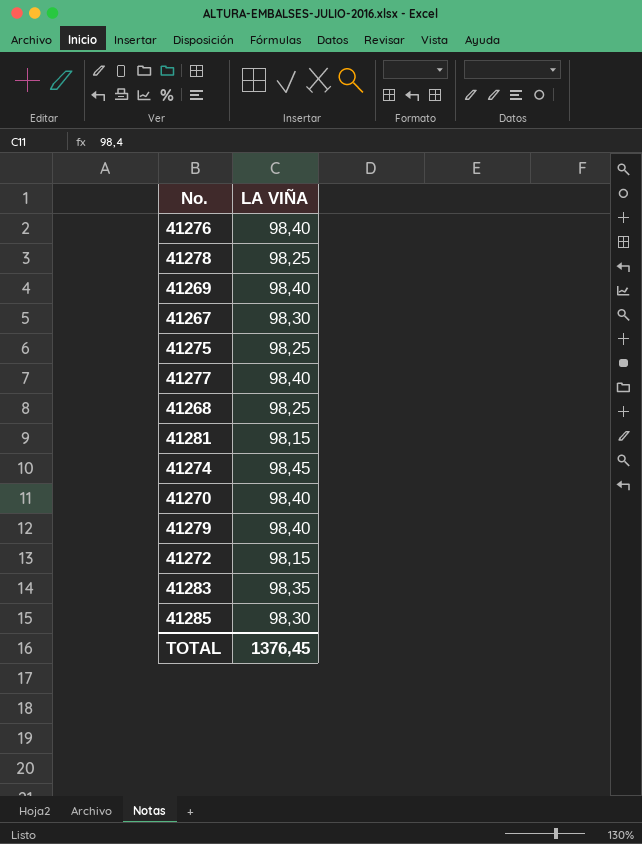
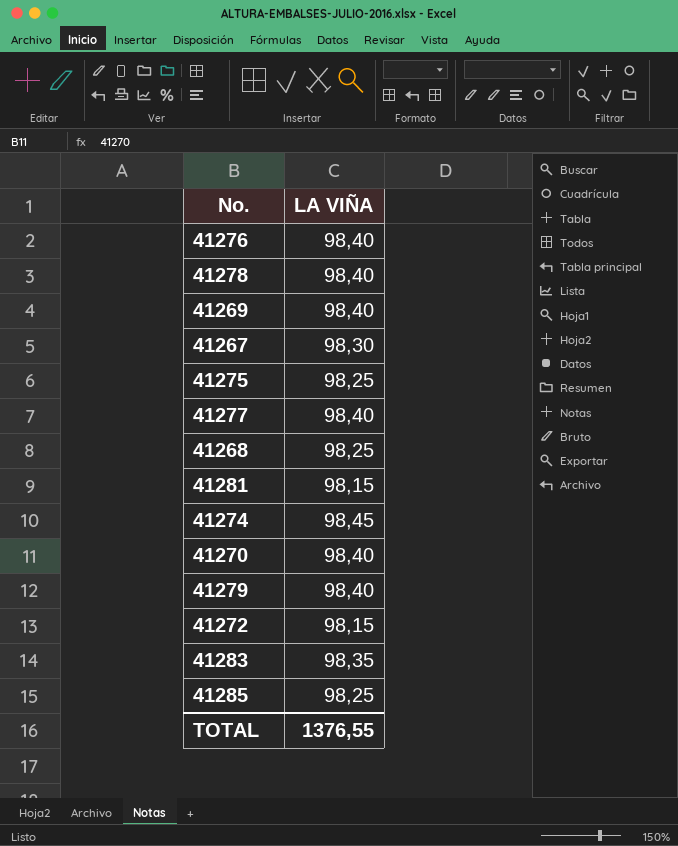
41278 | LA VIÑA: 98,25 -> 98,40
41285 | LA VIÑA: 98,30 -> 98,25
TOTAL | LA VIÑA: 1376,45 -> 1376,55

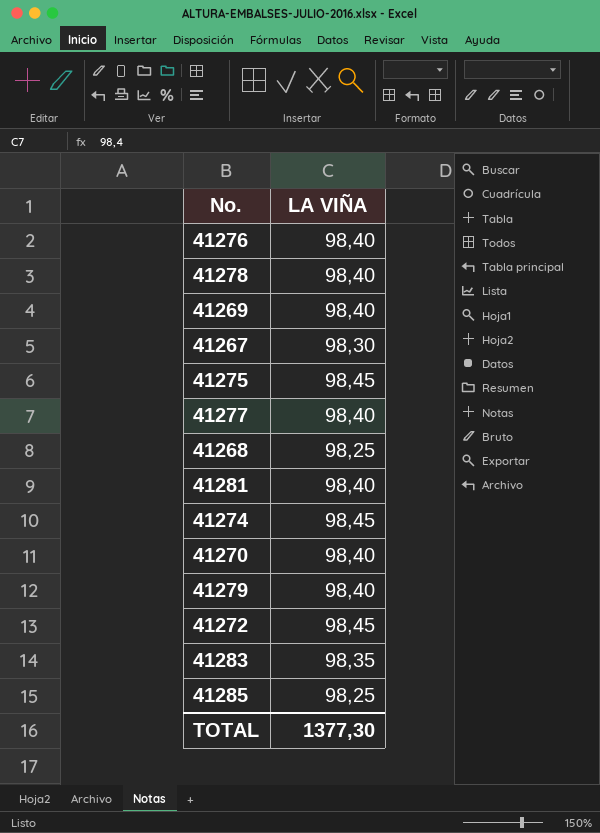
41275 | LA VIÑA: 98,25 -> 98,45
41281 | LA VIÑA: 98,15 -> 98,40
41272 | LA VIÑA: 98,15 -> 98,45
TOTAL | LA VIÑA: 1376,55 -> 1377,30

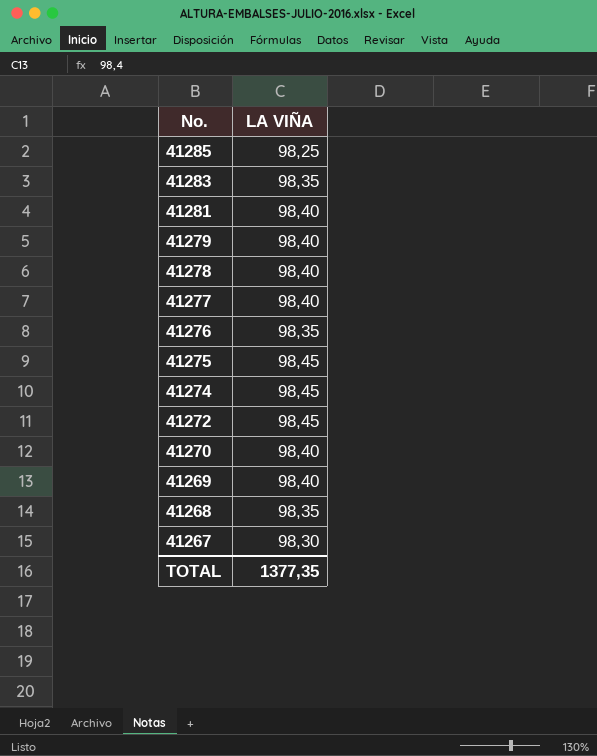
row order: none -> No. descending
41276 | LA VIÑA: 98,40 -> 98,35
41268 | LA VIÑA: 98,25 -> 98,35
TOTAL | LA VIÑA: 1377,30 -> 1377,35

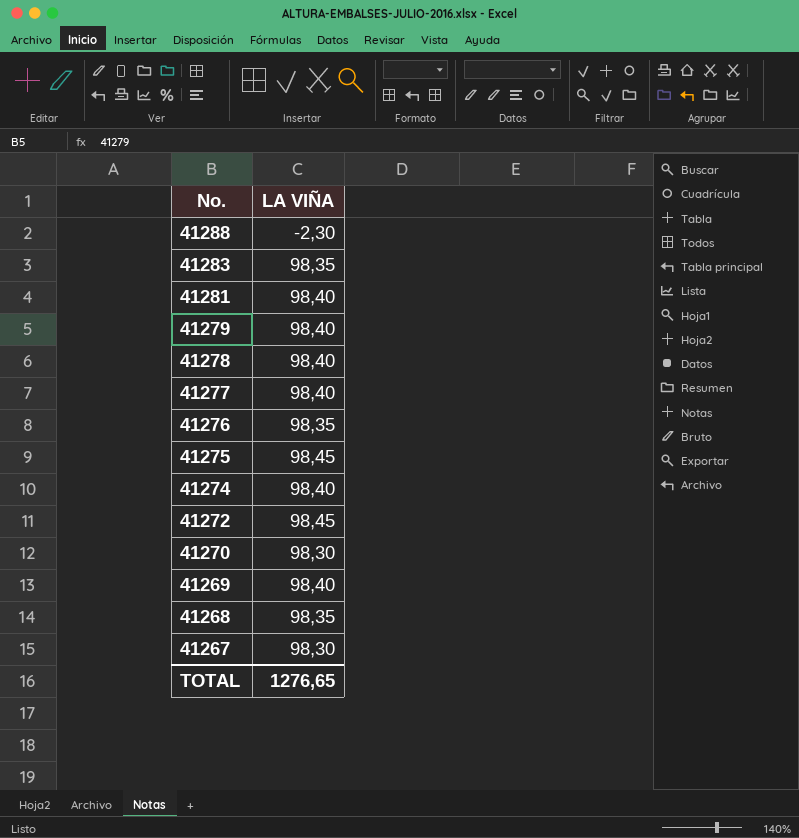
row 41285: 98,25 -> none
row 41288: none -> -2,30
41274 | LA VIÑA: 98,45 -> 98,40
41270 | LA VIÑA: 98,40 -> 98,30
TOTAL | LA VIÑA: 1377,35 -> 1276,65

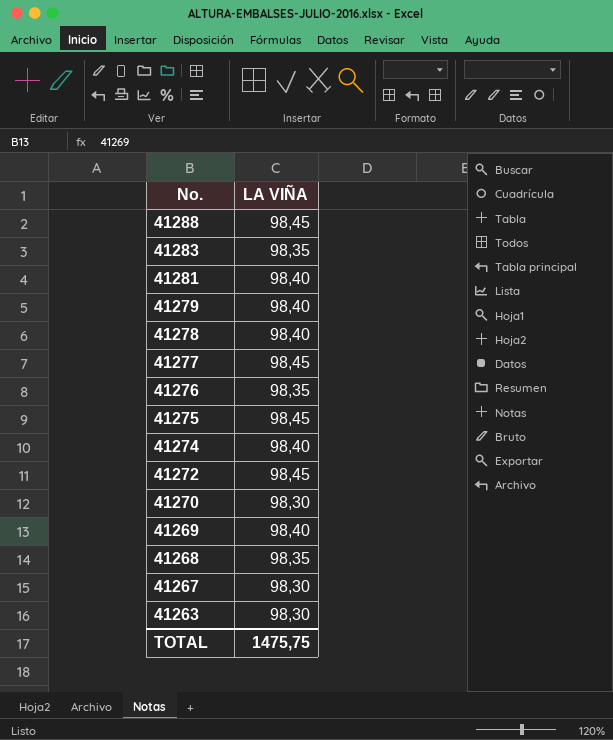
41288 | LA VIÑA: -2,30 -> 98,45
41277 | LA VIÑA: 98,40 -> 98,45
row 41263: none -> 98,30
TOTAL | LA VIÑA: 1276,65 -> 1475,75

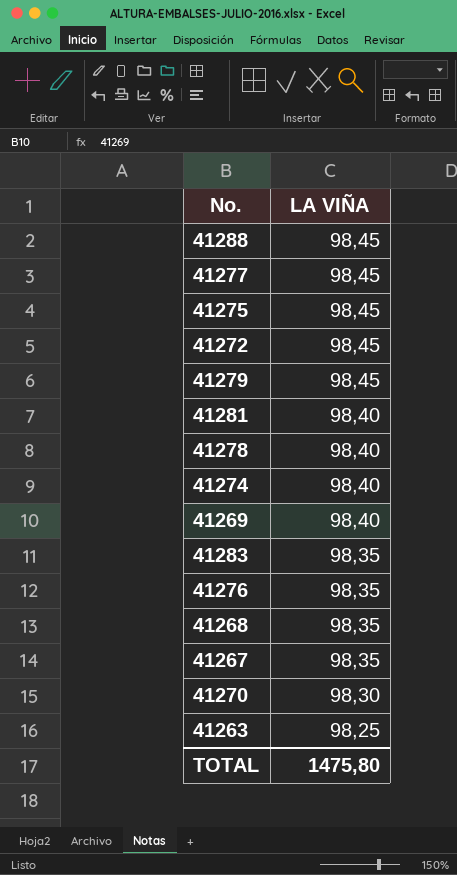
row order: No. descending -> LA VIÑA descending
41279 | LA VIÑA: 98,40 -> 98,45
41267 | LA VIÑA: 98,30 -> 98,35
41263 | LA VIÑA: 98,30 -> 98,25
TOTAL | LA VIÑA: 1475,75 -> 1475,80

